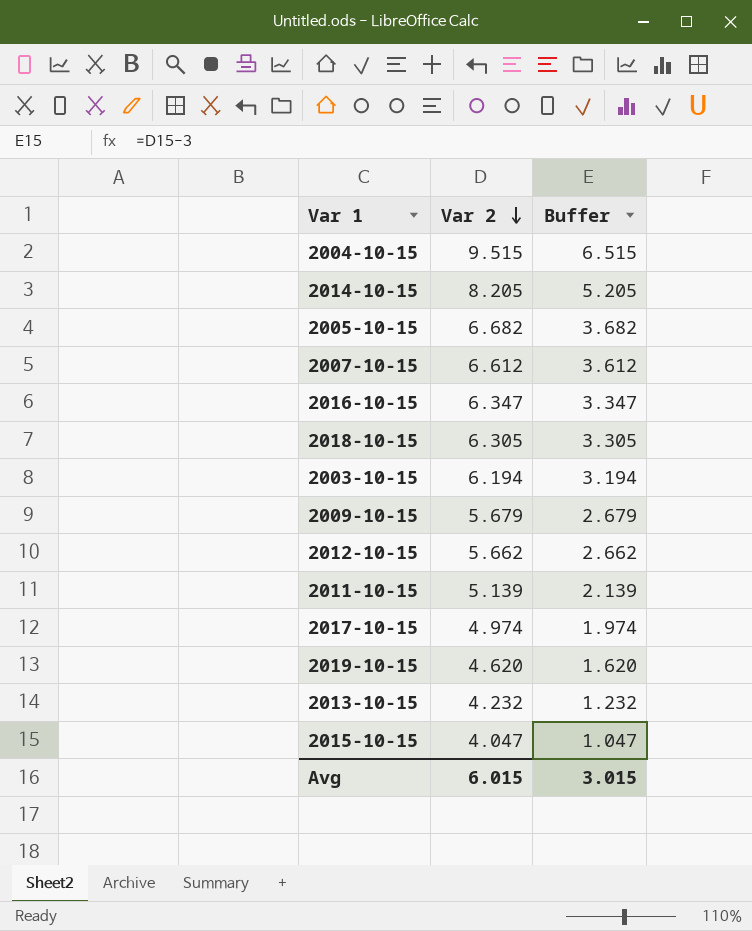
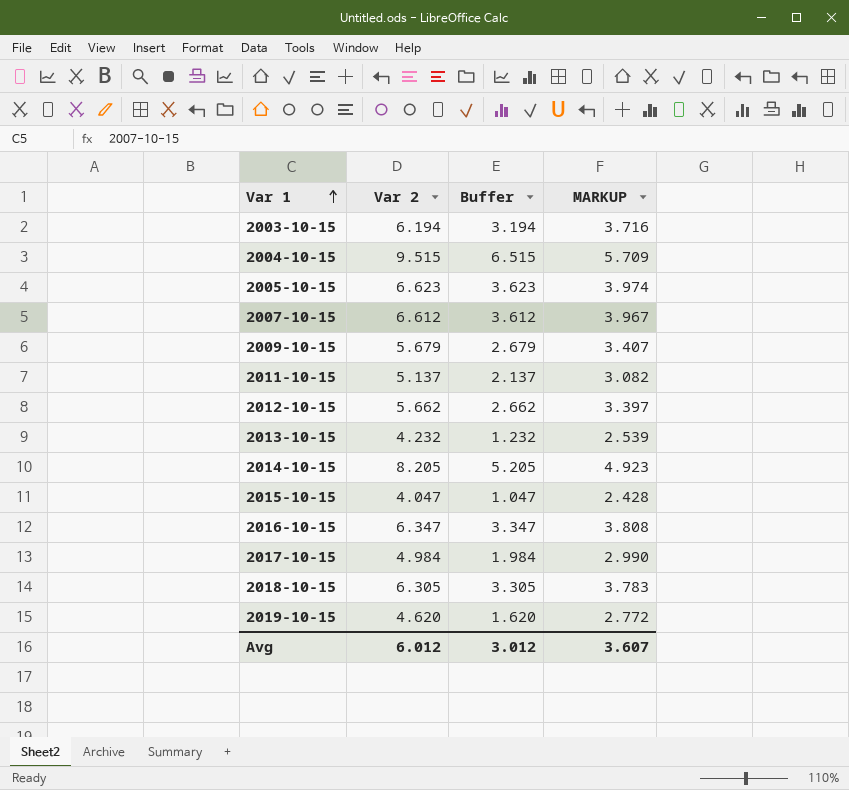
row order: Var 2 descending -> Var 1 ascending
column MARKUP | formula: none -> [Var 2] * 0.6
2005-10-15 | Var 2: 6.682 -> 6.623
2005-10-15 | Buffer: 3.682 -> 3.623
2011-10-15 | Var 2: 5.139 -> 5.137
2011-10-15 | Buffer: 2.139 -> 2.137
2017-10-15 | Var 2: 4.974 -> 4.984
2017-10-15 | Buffer: 1.974 -> 1.984
Avg | Var 2: 6.015 -> 6.012
Avg | Buffer: 3.015 -> 3.012

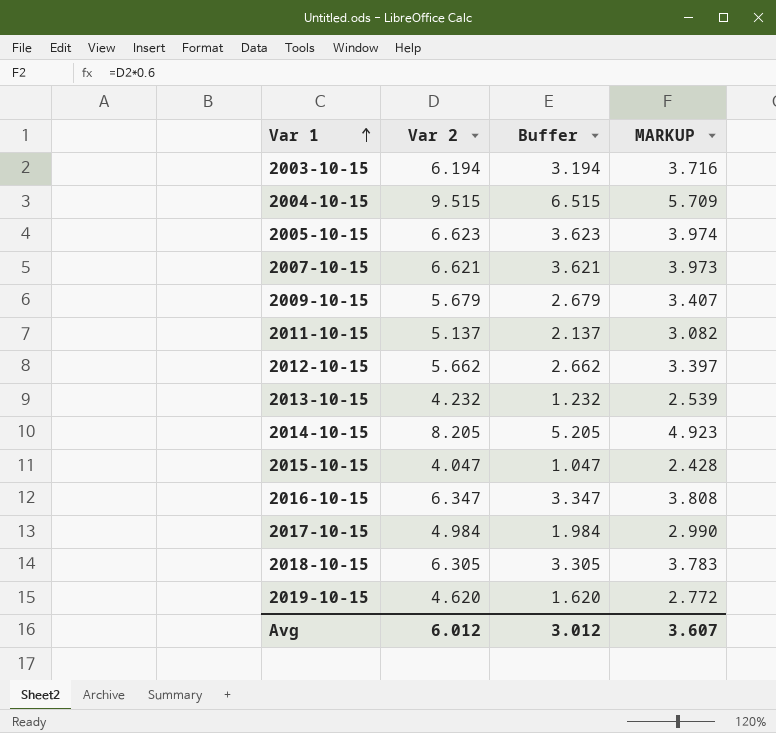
2007-10-15 | Var 2: 6.612 -> 6.621
2007-10-15 | Buffer: 3.612 -> 3.621
2007-10-15 | MARKUP: 3.967 -> 3.973

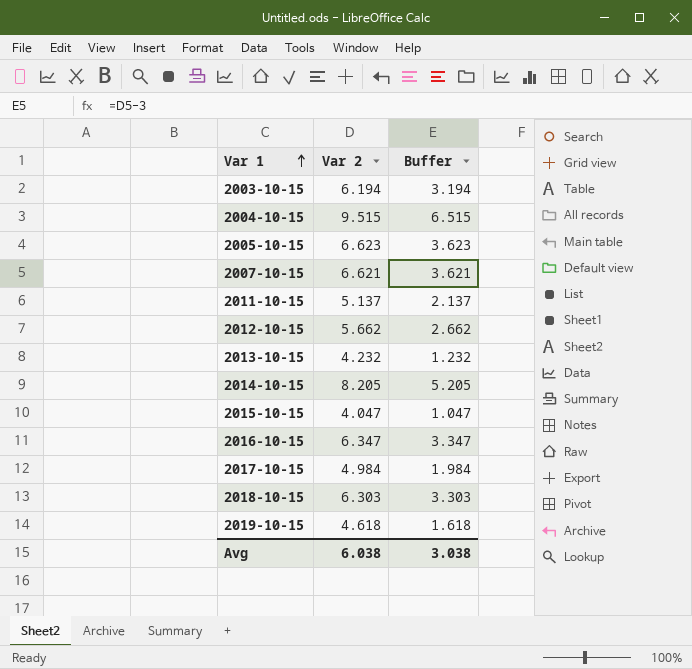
column MARKUP | formula: [Var 2] * 0.6 -> none
row 2009-10-15: 5.679 | 2.679 | 3.407 -> none
2018-10-15 | Var 2: 6.305 -> 6.303
2018-10-15 | Buffer: 3.305 -> 3.303
2019-10-15 | Var 2: 4.620 -> 4.618
2019-10-15 | Buffer: 1.620 -> 1.618
Avg | Var 2: 6.012 -> 6.038
Avg | Buffer: 3.012 -> 3.038

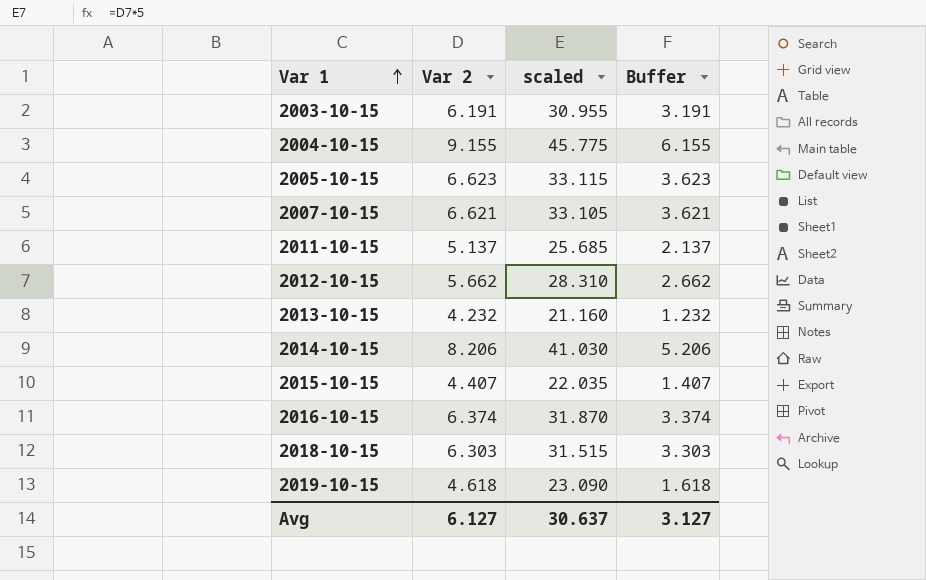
column scaled | formula: none -> [Var 2] * 5
row 2017-10-15: 4.984 | 1.984 -> none
2003-10-15 | Var 2: 6.194 -> 6.191
2003-10-15 | Buffer: 3.194 -> 3.191
2004-10-15 | Var 2: 9.515 -> 9.155
2004-10-15 | Buffer: 6.515 -> 6.155
2014-10-15 | Var 2: 8.205 -> 8.206
2014-10-15 | Buffer: 5.205 -> 5.206
2015-10-15 | Var 2: 4.047 -> 4.407
2015-10-15 | Buffer: 1.047 -> 1.407
2016-10-15 | Var 2: 6.347 -> 6.374
2016-10-15 | Buffer: 3.347 -> 3.374
Avg | Var 2: 6.038 -> 6.127
Avg | Buffer: 3.038 -> 3.127

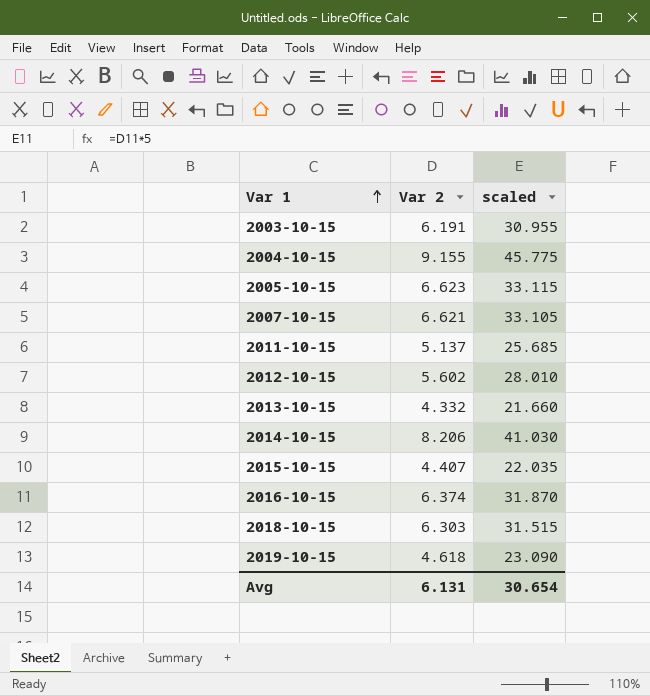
column Buffer | formula: [Var 2] - 3 -> none
2012-10-15 | Var 2: 5.662 -> 5.602
2012-10-15 | scaled: 28.310 -> 28.010
2013-10-15 | Var 2: 4.232 -> 4.332
2013-10-15 | scaled: 21.160 -> 21.660
Avg | Var 2: 6.127 -> 6.131
Avg | scaled: 30.637 -> 30.654

